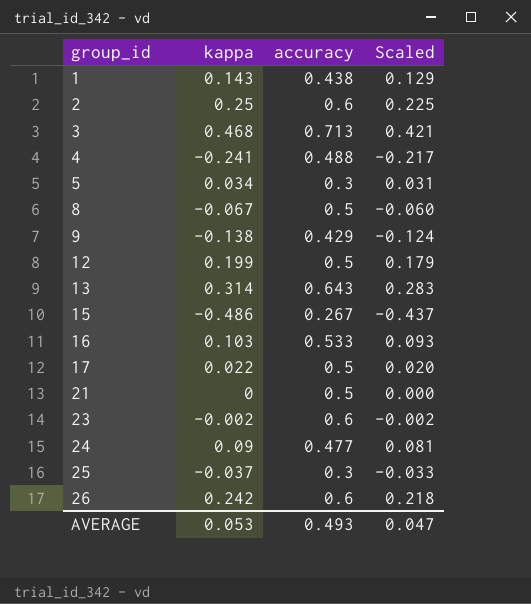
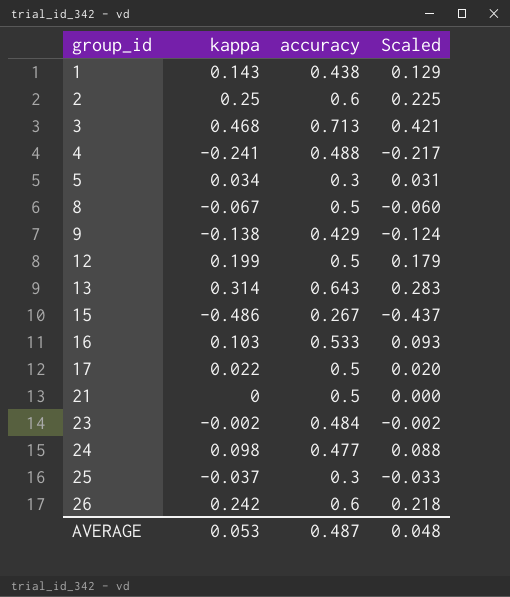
23 | accuracy: 0.6 -> 0.484
24 | kappa: 0.09 -> 0.098
24 | Scaled: 0.081 -> 0.088
AVERAGE | accuracy: 0.493 -> 0.487
AVERAGE | Scaled: 0.047 -> 0.048

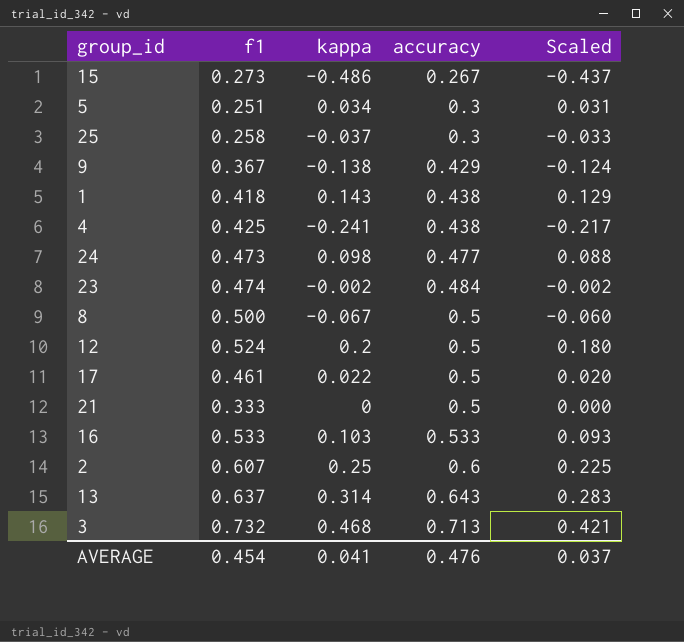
row order: group_id ascending -> accuracy ascending
column f1 | position: none -> 2
row 26: 0.242 | 0.6 | 0.218 -> none
4 | accuracy: 0.488 -> 0.438
12 | kappa: 0.199 -> 0.2
12 | Scaled: 0.179 -> 0.180
AVERAGE | kappa: 0.053 -> 0.041
AVERAGE | accuracy: 0.487 -> 0.476
AVERAGE | Scaled: 0.048 -> 0.037

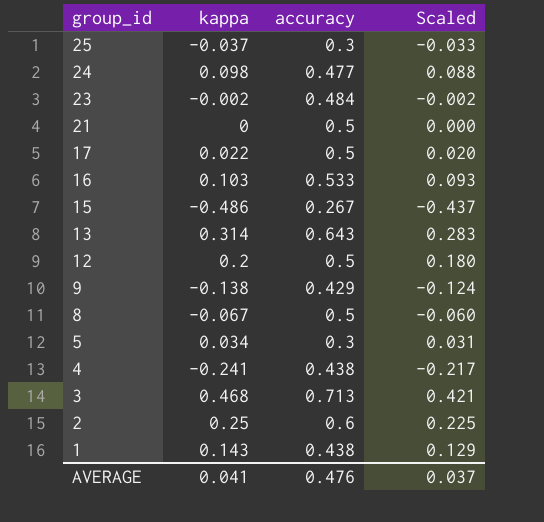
row order: accuracy ascending -> group_id descending
column f1 | position: 2 -> none

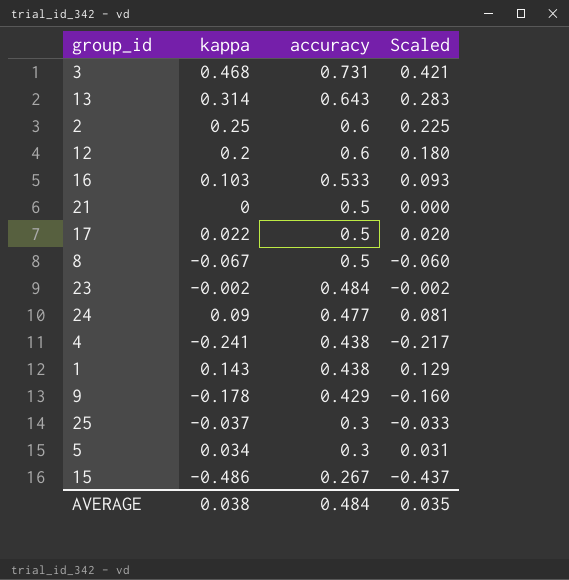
row order: group_id descending -> accuracy descending
3 | accuracy: 0.713 -> 0.731
12 | accuracy: 0.5 -> 0.6
24 | kappa: 0.098 -> 0.09
24 | Scaled: 0.088 -> 0.081
9 | kappa: -0.138 -> -0.178
9 | Scaled: -0.124 -> -0.160
AVERAGE | kappa: 0.041 -> 0.038
AVERAGE | accuracy: 0.476 -> 0.484
AVERAGE | Scaled: 0.037 -> 0.035

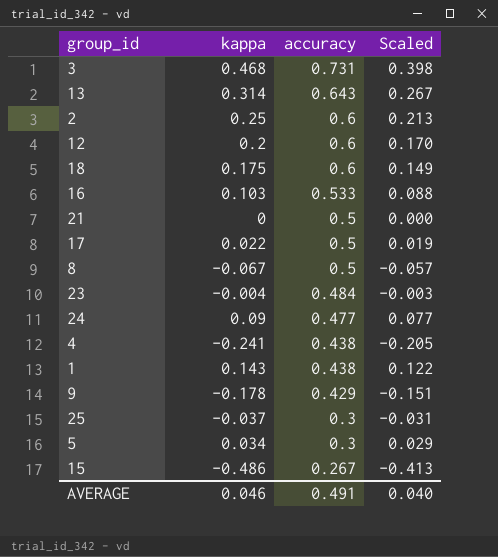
column Scaled | formula: [kappa] * 0.9 -> [kappa] * 0.85
row 18: none -> 0.175 | 0.6 | 0.149
23 | kappa: -0.002 -> -0.004
AVERAGE | kappa: 0.038 -> 0.046
AVERAGE | accuracy: 0.484 -> 0.491
AVERAGE | Scaled: 0.035 -> 0.040

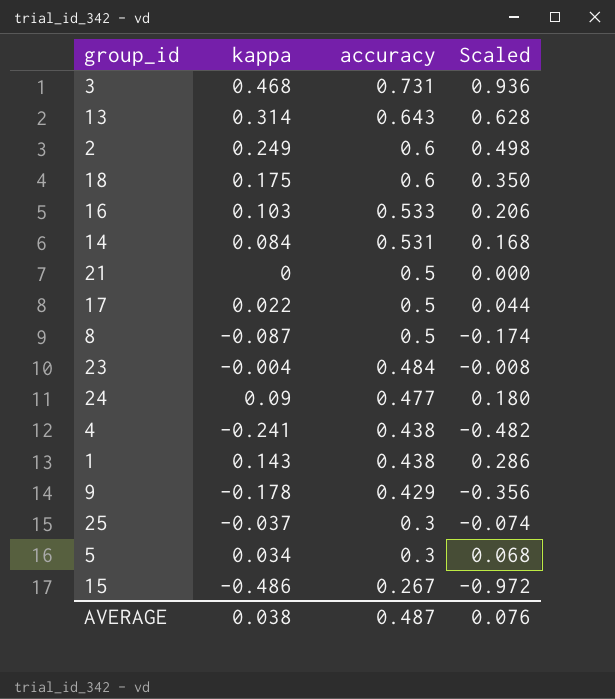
column Scaled | formula: [kappa] * 0.85 -> [kappa] * 2
row 12: 0.2 | 0.6 | 0.170 -> none
2 | kappa: 0.25 -> 0.249
row 14: none -> 0.084 | 0.531 | 0.168
8 | kappa: -0.067 -> -0.087
AVERAGE | kappa: 0.046 -> 0.038
AVERAGE | accuracy: 0.491 -> 0.487
AVERAGE | Scaled: 0.040 -> 0.076

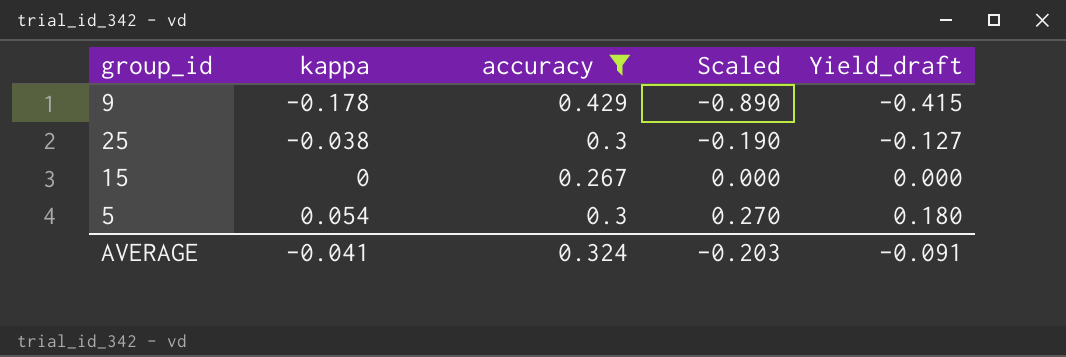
filter: none -> accuracy <= 0.429
row order: accuracy descending -> kappa ascending
column Scaled | formula: [kappa] * 2 -> [kappa] * 5
column Yield_draft | formula: none -> [kappa] / [accuracy]
25 | kappa: -0.037 -> -0.038
15 | kappa: -0.486 -> 0
5 | kappa: 0.034 -> 0.054
AVERAGE | kappa: 0.038 -> -0.041
AVERAGE | accuracy: 0.487 -> 0.324
AVERAGE | Scaled: 0.076 -> -0.203

